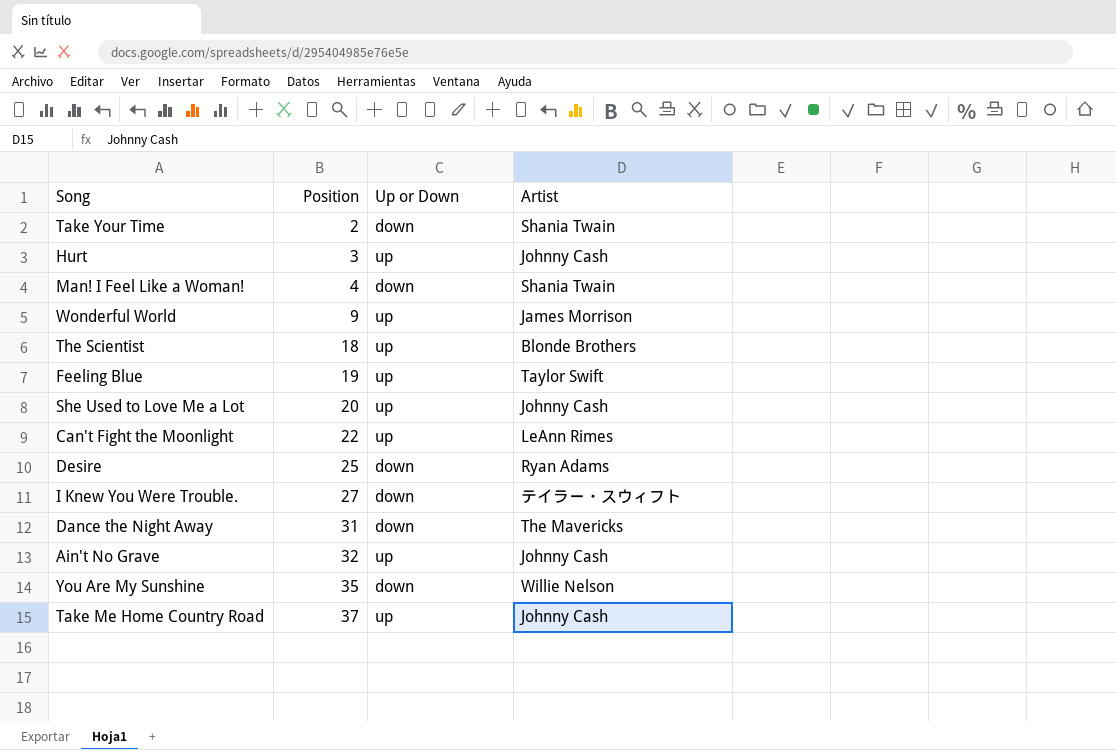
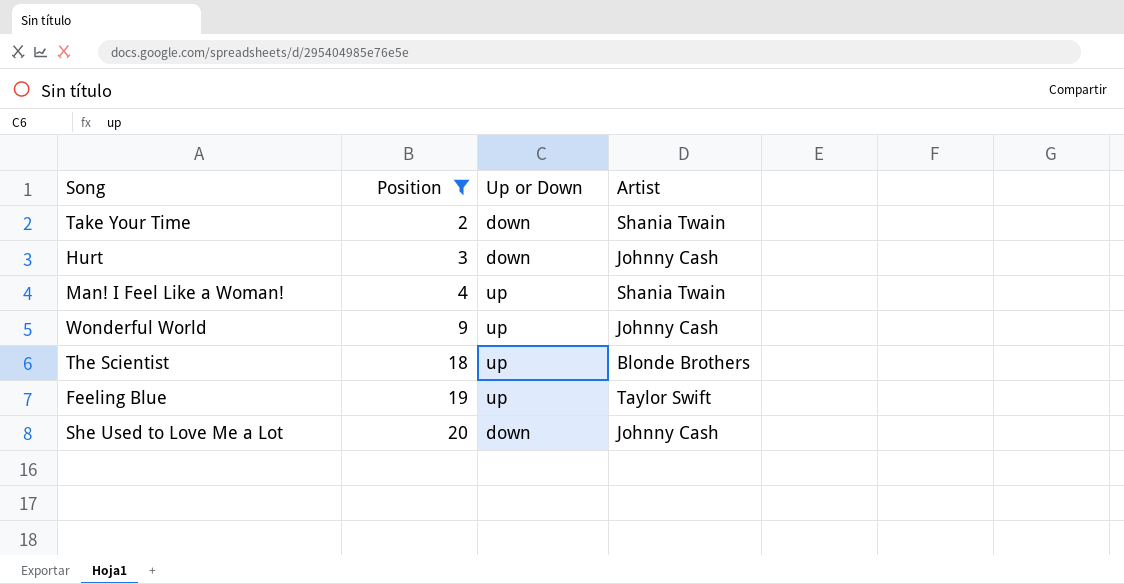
filter: none -> Position <= 20
Hurt | Up or Down: up -> down
Man! I Feel Like a Woman! | Up or Down: down -> up
Wonderful World | Artist: James Morrison -> Johnny Cash
She Used to Love Me a Lot | Up or Down: up -> down

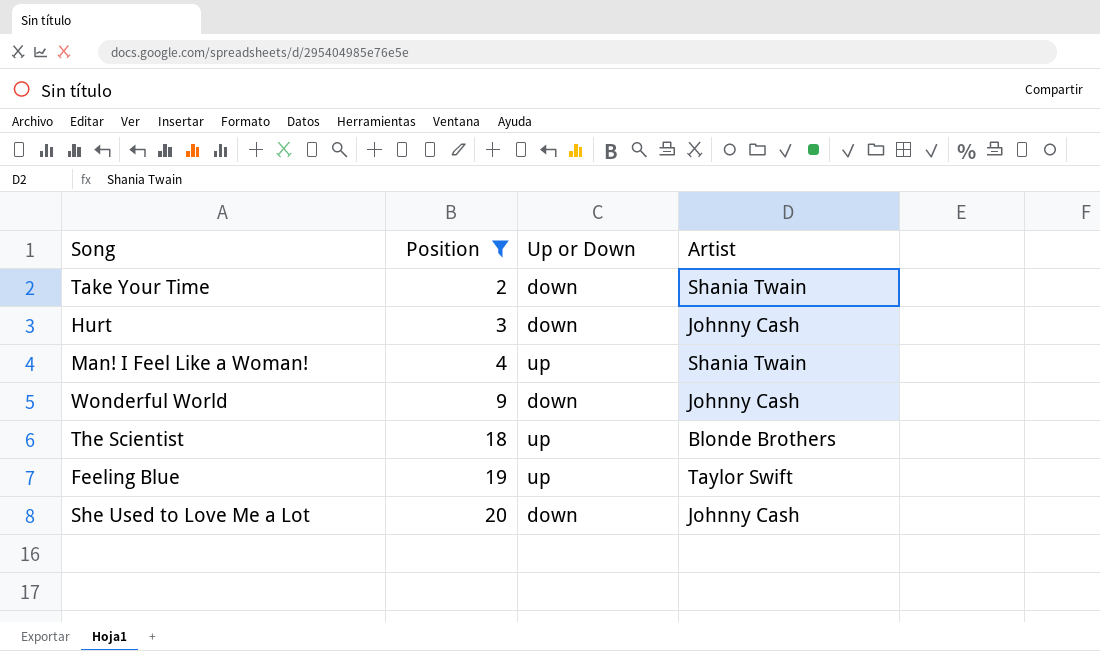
Wonderful World | Up or Down: up -> down

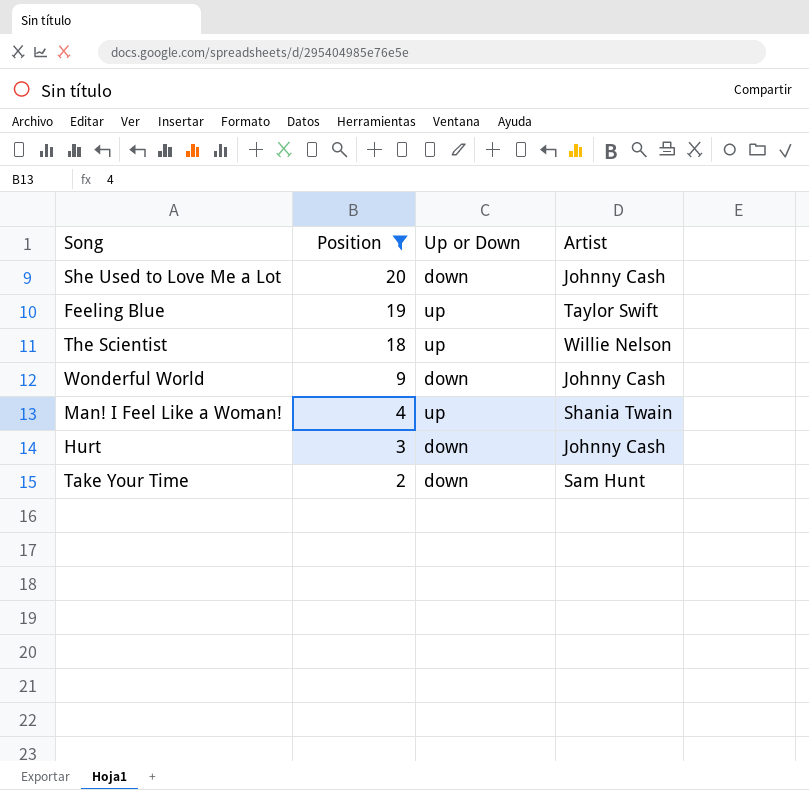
row order: Position ascending -> Position descending
The Scientist | Artist: Blonde Brothers -> Willie Nelson
Take Your Time | Artist: Shania Twain -> Sam Hunt

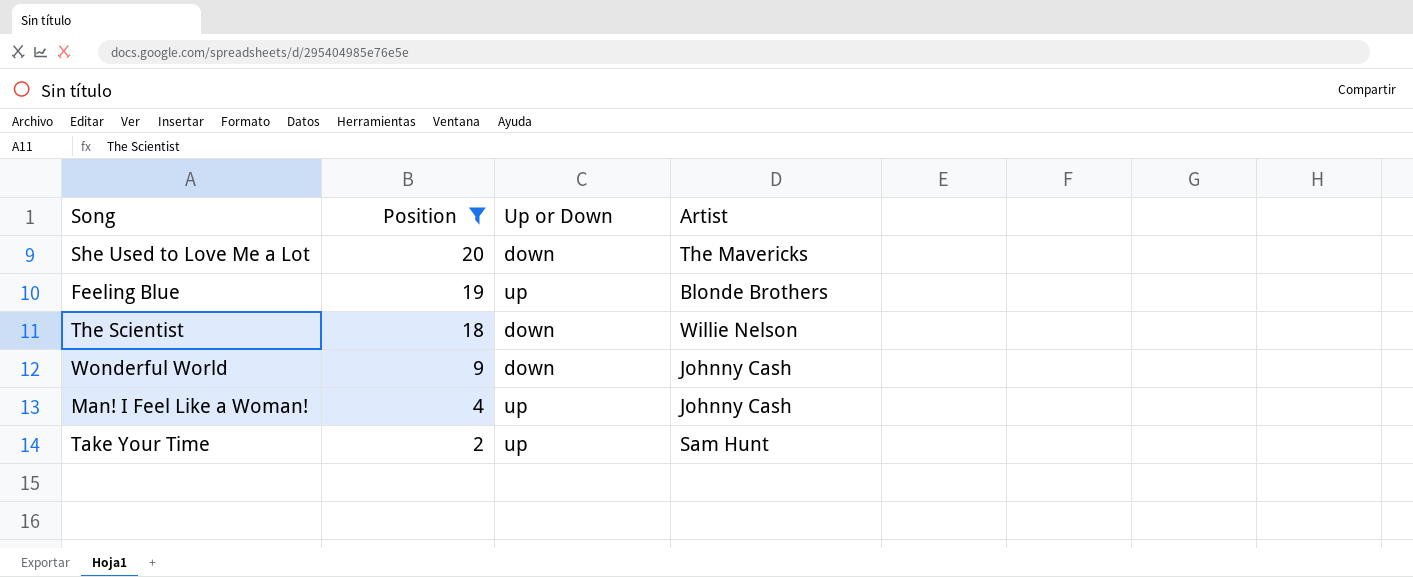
row Hurt: 3 | down | Johnny Cash -> none
She Used to Love Me a Lot | Artist: Johnny Cash -> The Mavericks
Feeling Blue | Artist: Taylor Swift -> Blonde Brothers
The Scientist | Up or Down: up -> down
Man! I Feel Like a Woman! | Artist: Shania Twain -> Johnny Cash
Take Your Time | Up or Down: down -> up

